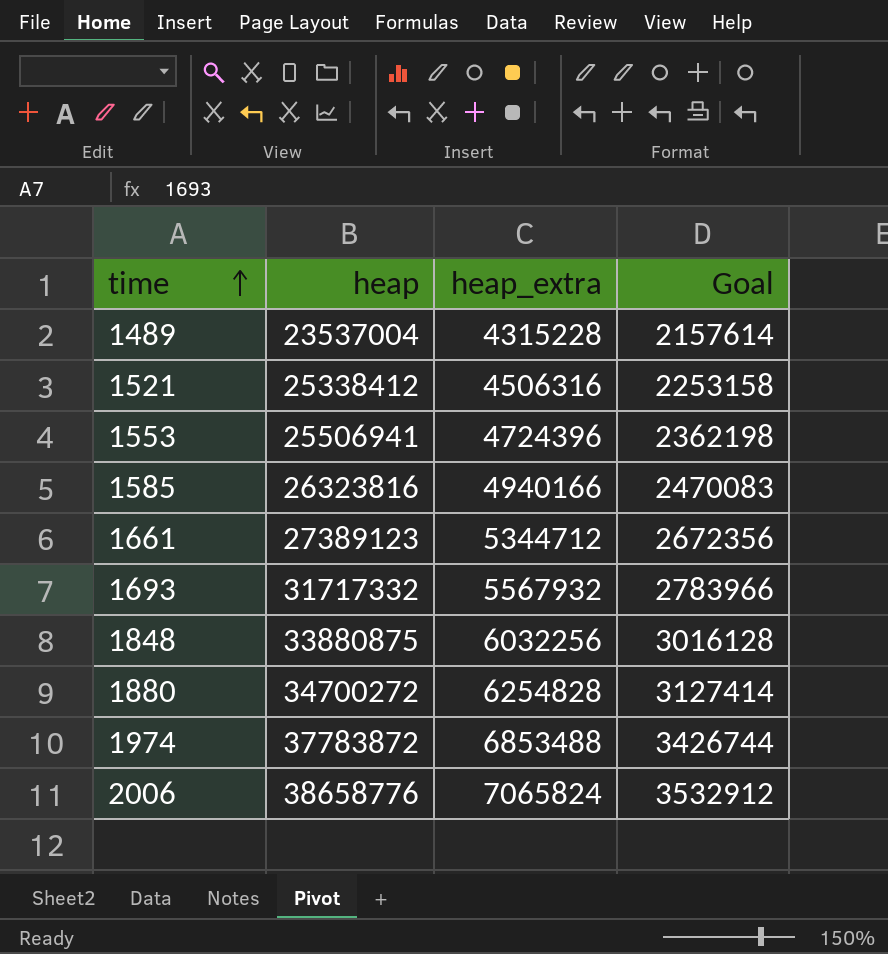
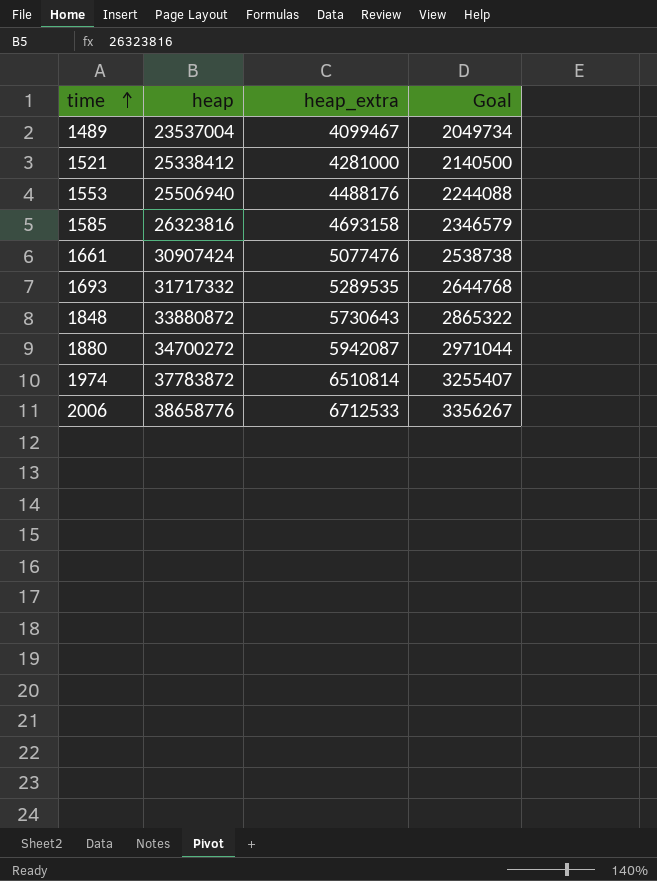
1489 | heap_extra: 4315228 -> 4099467
1489 | Goal: 2157614 -> 2049734
1521 | heap_extra: 4506316 -> 4281000
1521 | Goal: 2253158 -> 2140500
1553 | heap: 25506941 -> 25506940
1553 | heap_extra: 4724396 -> 4488176
1553 | Goal: 2362198 -> 2244088
1585 | heap_extra: 4940166 -> 4693158
1585 | Goal: 2470083 -> 2346579
1661 | heap: 27389123 -> 30907424
1661 | heap_extra: 5344712 -> 5077476
1661 | Goal: 2672356 -> 2538738
1693 | heap_extra: 5567932 -> 5289535
1693 | Goal: 2783966 -> 2644768
1848 | heap: 33880875 -> 33880872
1848 | heap_extra: 6032256 -> 5730643
1848 | Goal: 3016128 -> 2865322
1880 | heap_extra: 6254828 -> 5942087
1880 | Goal: 3127414 -> 2971044
1974 | heap_extra: 6853488 -> 6510814
1974 | Goal: 3426744 -> 3255407
2006 | heap_extra: 7065824 -> 6712533
2006 | Goal: 3532912 -> 3356267

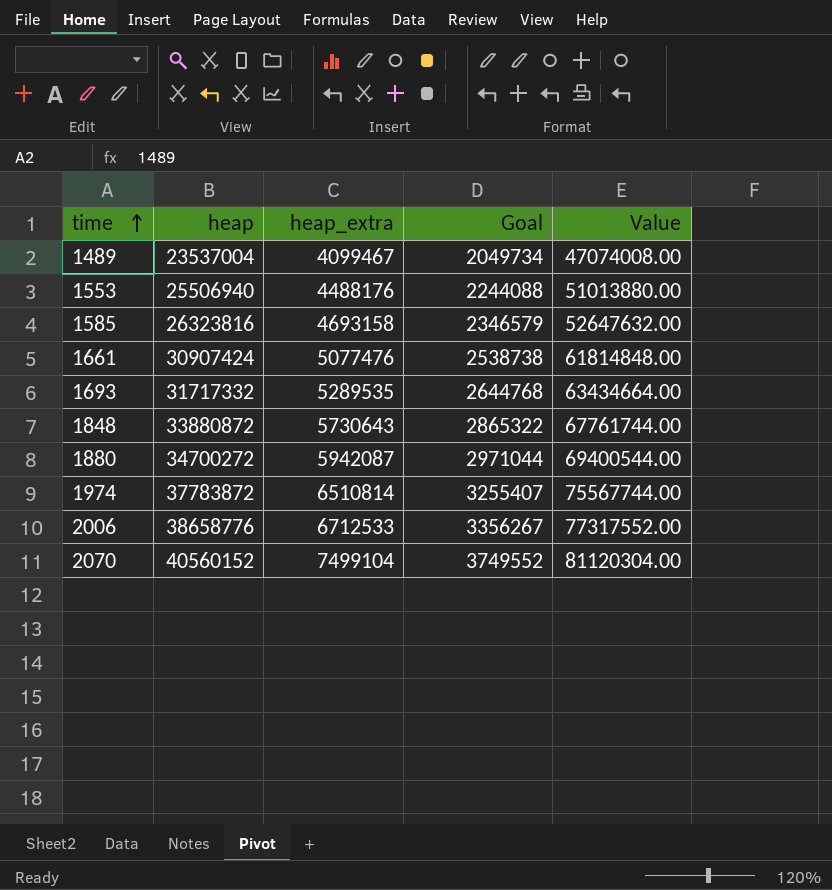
column Value | formula: none -> [heap] * 2
row 1521: 25338412 | 4281000 | 2140500 -> none
row 2070: none -> 40560152 | 7499104 | 3749552 | 81120304.00

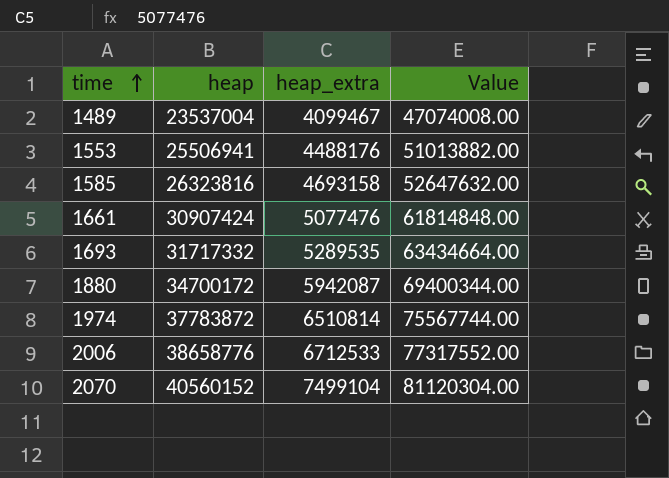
column Goal | formula: [heap_extra] * 0.5 -> none
row 1848: 33880872 | 5730643 | 2865322 | 67761744.00 -> none
1553 | heap: 25506940 -> 25506941
1553 | Value: 51013880.00 -> 51013882.00
1880 | heap: 34700272 -> 34700172
1880 | Value: 69400544.00 -> 69400344.00

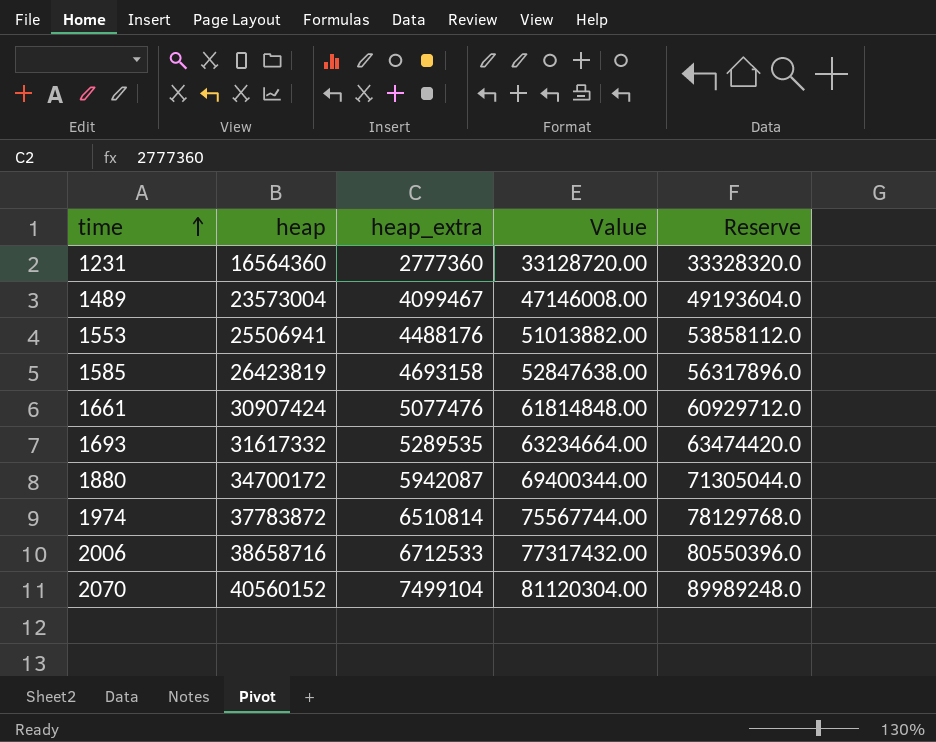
column Reserve | formula: none -> [heap_extra] * 12
row 1231: none -> 16564360 | 2777360 | 33128720.00 | 33328320.0
1489 | heap: 23537004 -> 23573004
1489 | Value: 47074008.00 -> 47146008.00
1585 | heap: 26323816 -> 26423819
1585 | Value: 52647632.00 -> 52847638.00
1693 | heap: 31717332 -> 31617332
1693 | Value: 63434664.00 -> 63234664.00
2006 | heap: 38658776 -> 38658716
2006 | Value: 77317552.00 -> 77317432.00

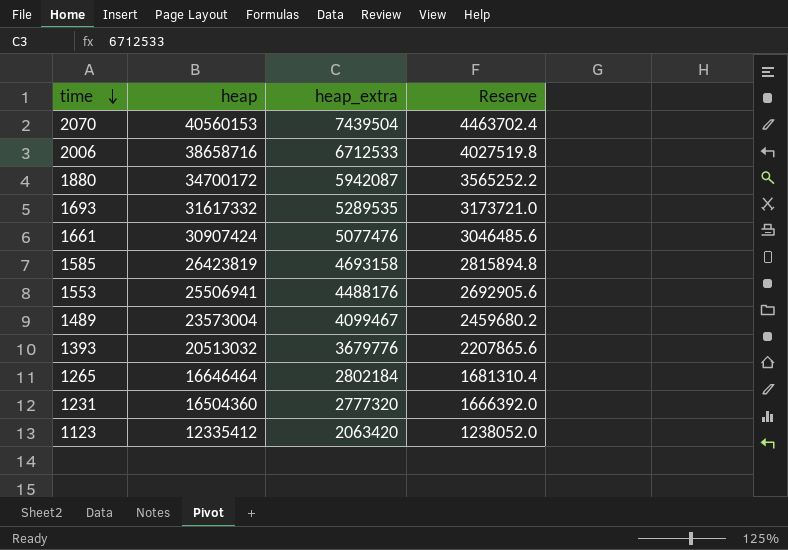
row order: time ascending -> time descending
column Value | formula: [heap] * 2 -> none
column Reserve | formula: [heap_extra] * 12 -> [heap_extra] * 0.6
row 1974: 37783872 | 6510814 | 75567744.00 | 78129768.0 -> none
2070 | heap: 40560152 -> 40560153
2070 | heap_extra: 7499104 -> 7439504
row 1393: none -> 20513032 | 3679776 | 2207865.6
row 1265: none -> 16646464 | 2802184 | 1681310.4
1231 | heap: 16564360 -> 16504360
1231 | heap_extra: 2777360 -> 2777320
row 1123: none -> 12335412 | 2063420 | 1238052.0

